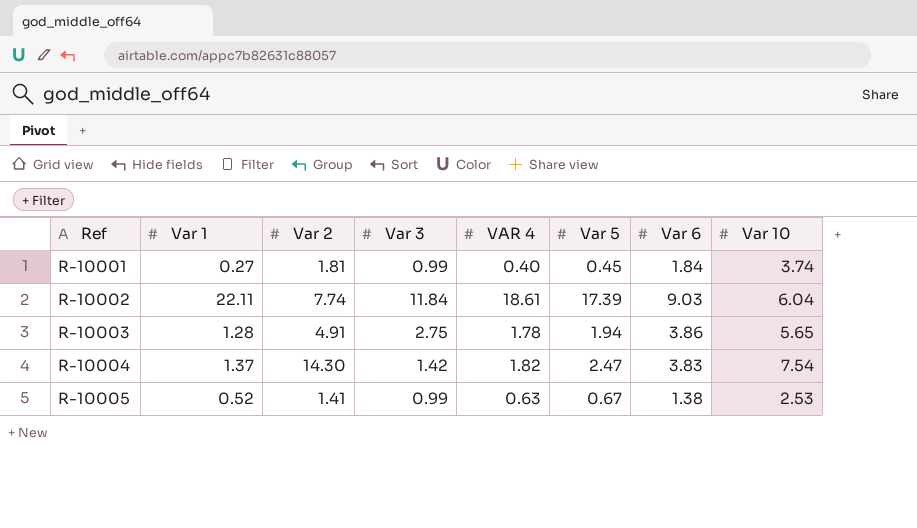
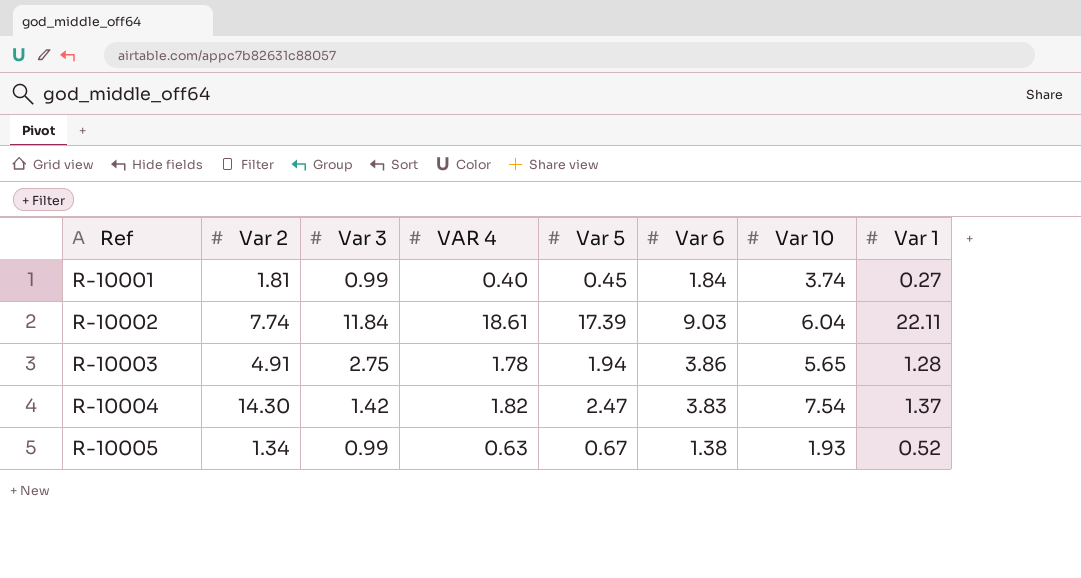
column Var 1 | position: 2 -> 8
R-10005 | Var 2: 1.41 -> 1.34
R-10005 | Var 10: 2.53 -> 1.93

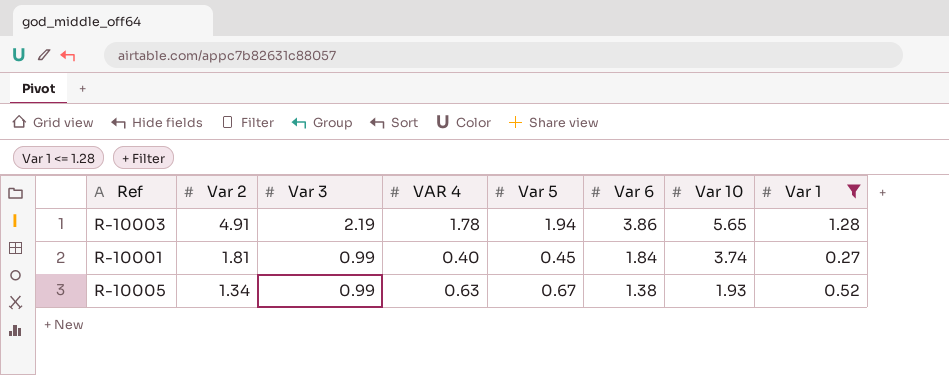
filter: none -> Var 1 <= 1.28
row order: Ref ascending -> Var 2 descending
R-10003 | Var 3: 2.75 -> 2.19

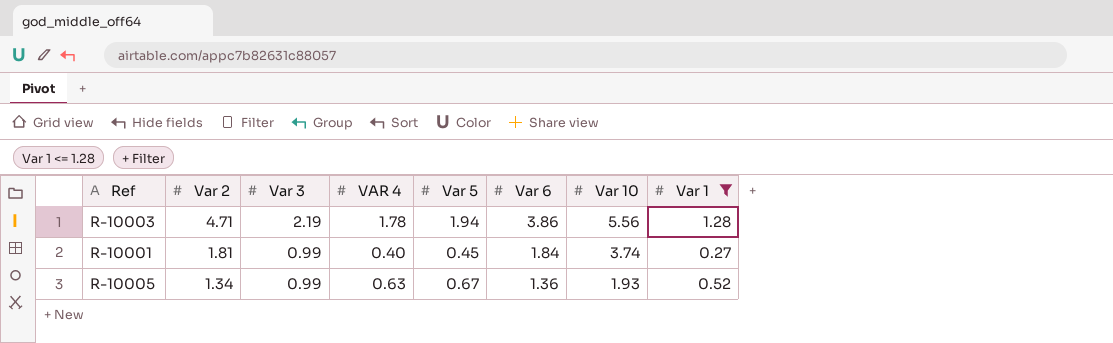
R-10003 | Var 2: 4.91 -> 4.71
R-10003 | Var 10: 5.65 -> 5.56
R-10005 | Var 6: 1.38 -> 1.36

